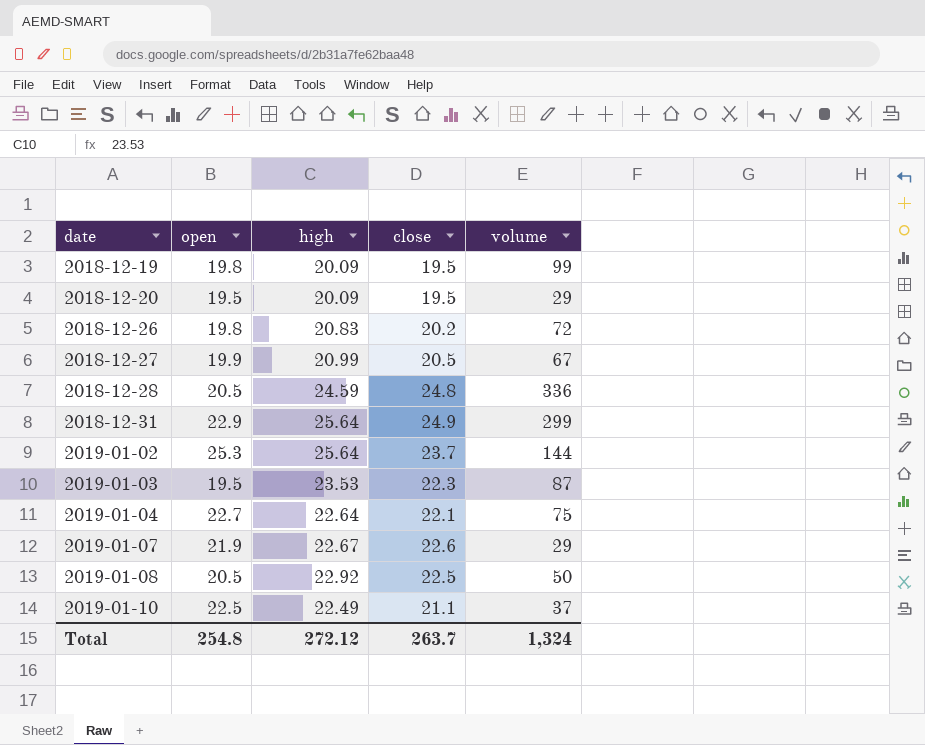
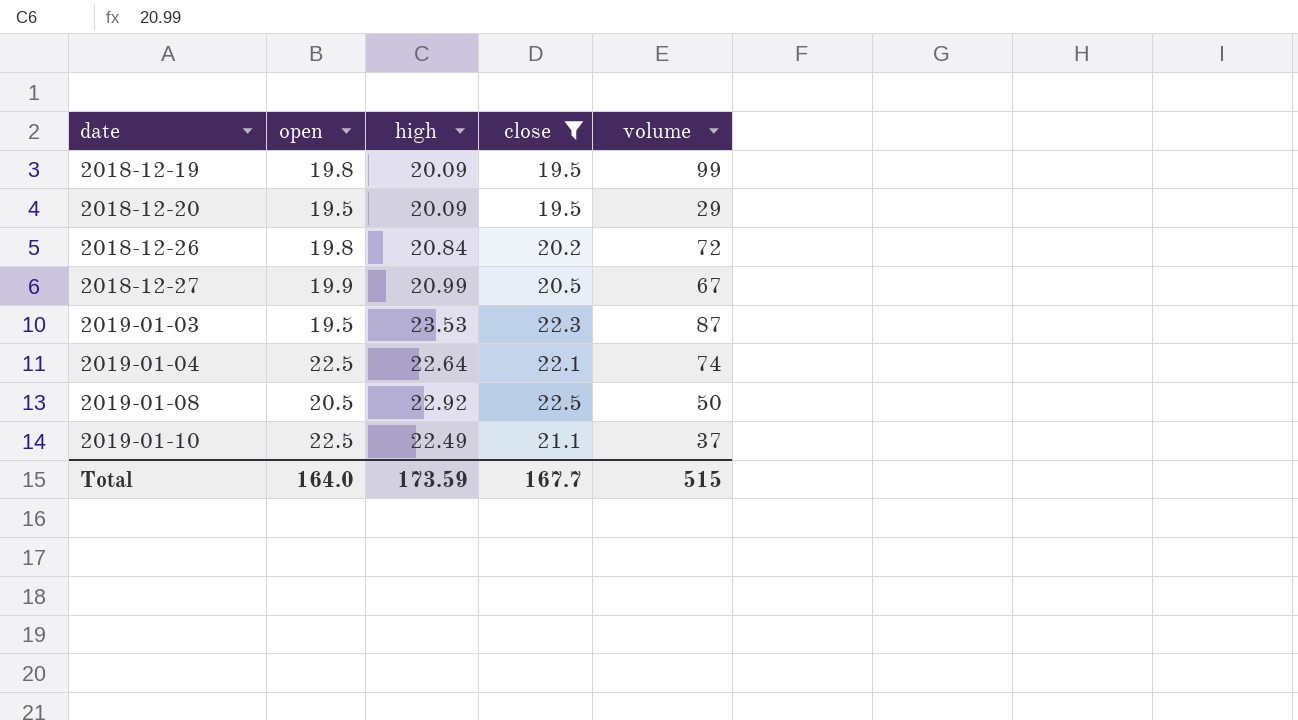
filter: none -> close <= 22.5
2018-12-26 | high: 20.83 -> 20.84
2019-01-04 | open: 22.7 -> 22.5
2019-01-04 | volume: 75 -> 74
Total | open: 254.8 -> 164.0
Total | high: 272.12 -> 173.59
Total | close: 263.7 -> 167.7
Total | volume: 1,324 -> 515

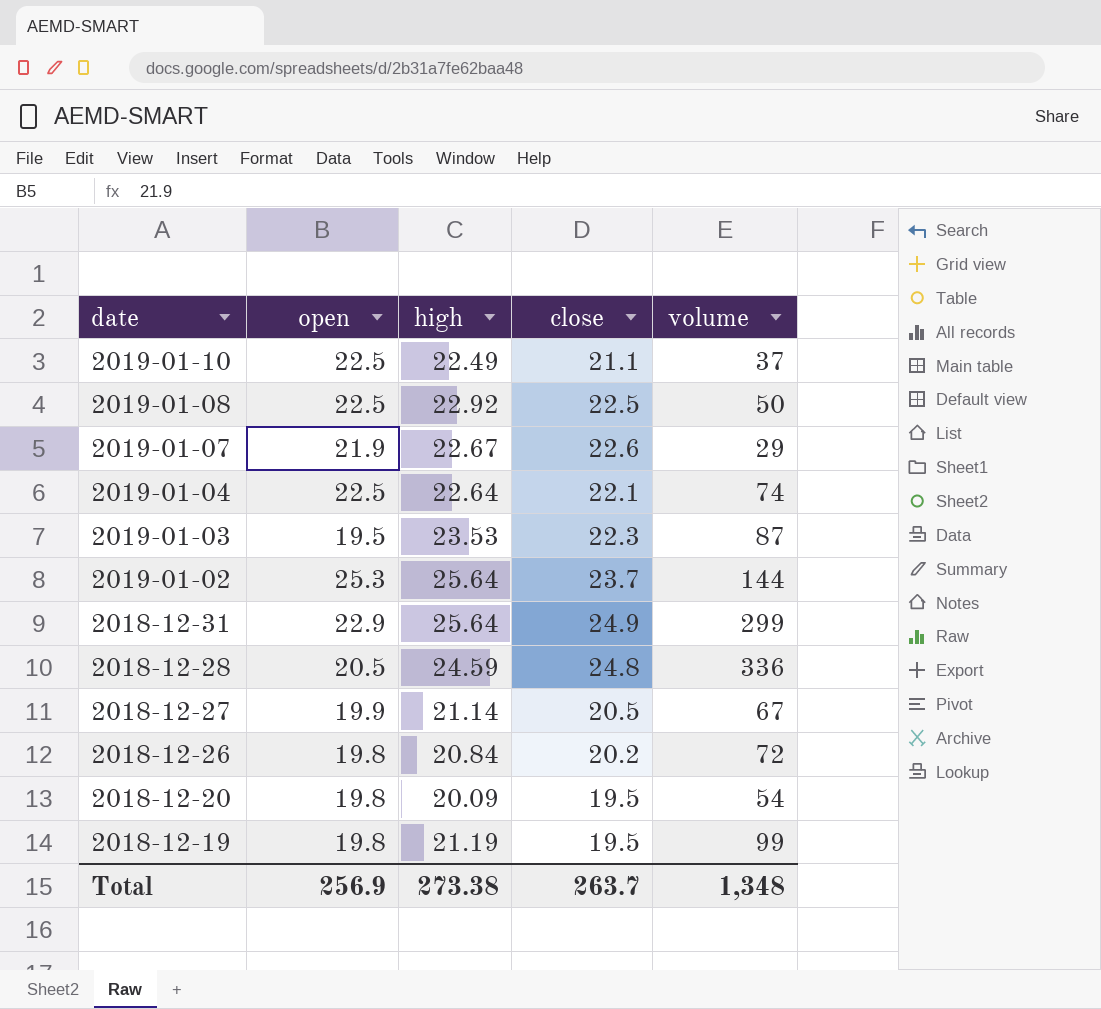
filter: close <= 22.5 -> none
row order: date ascending -> date descending
2019-01-08 | open: 20.5 -> 22.5
2018-12-27 | high: 20.99 -> 21.14
2018-12-20 | open: 19.5 -> 19.8
2018-12-20 | volume: 29 -> 54
2018-12-19 | high: 20.09 -> 21.19
Total | open: 164.0 -> 256.9
Total | high: 173.59 -> 273.38
Total | close: 167.7 -> 263.7
Total | volume: 515 -> 1,348

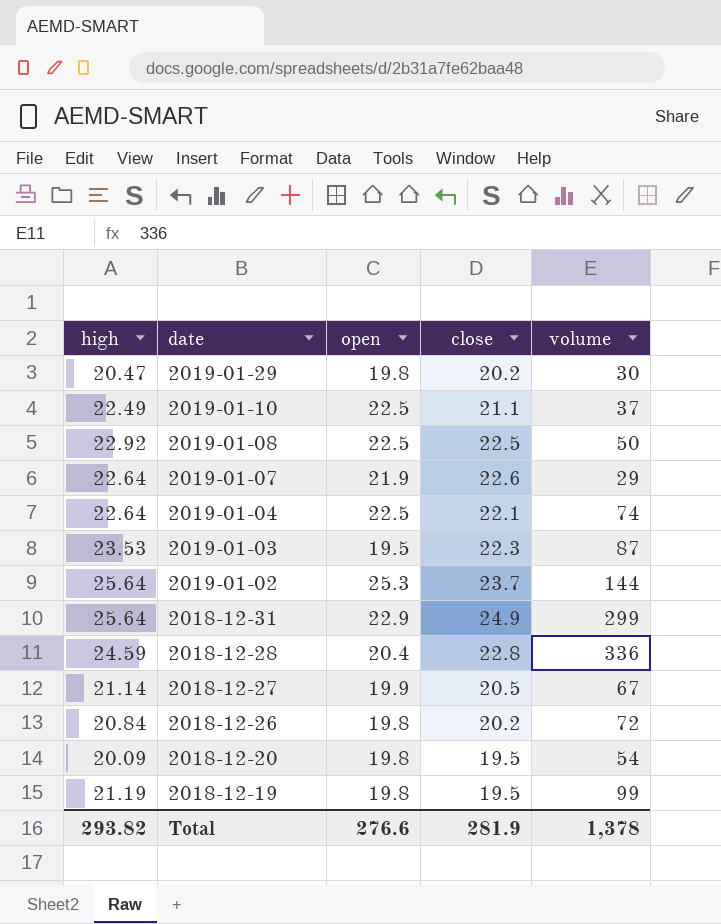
column high | position: 3 -> 1
row 2019-01-29: none -> 20.47 | 19.8 | 20.2 | 30
2019-01-07 | high: 22.67 -> 22.64
2018-12-28 | open: 20.5 -> 20.4
2018-12-28 | close: 24.8 -> 22.8
Total | high: 273.38 -> 293.82
Total | open: 256.9 -> 276.6
Total | close: 263.7 -> 281.9
Total | volume: 1,348 -> 1,378

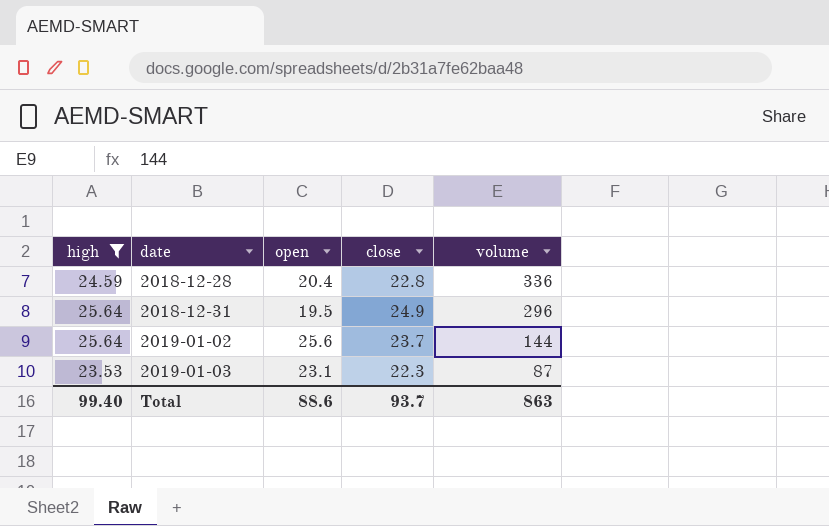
filter: none -> high >= 23.53
row order: date descending -> date ascending
2018-12-31 | open: 22.9 -> 19.5
2018-12-31 | volume: 299 -> 296
2019-01-02 | open: 25.3 -> 25.6
2019-01-03 | open: 19.5 -> 23.1
Total | high: 293.82 -> 99.40
Total | open: 276.6 -> 88.6
Total | close: 281.9 -> 93.7
Total | volume: 1,378 -> 863

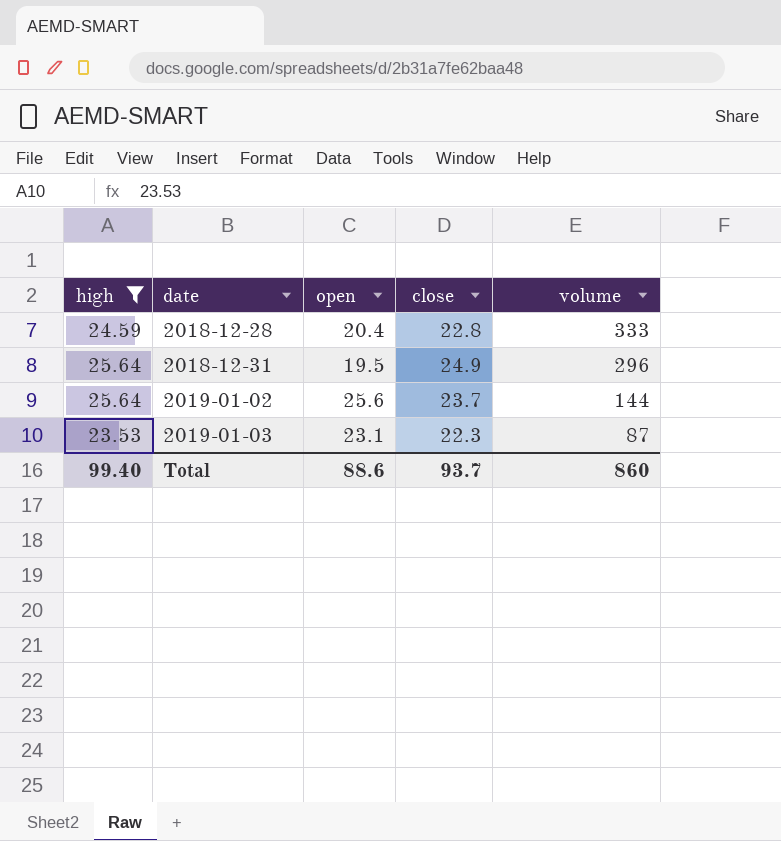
2018-12-28 | volume: 336 -> 333
Total | volume: 863 -> 860

